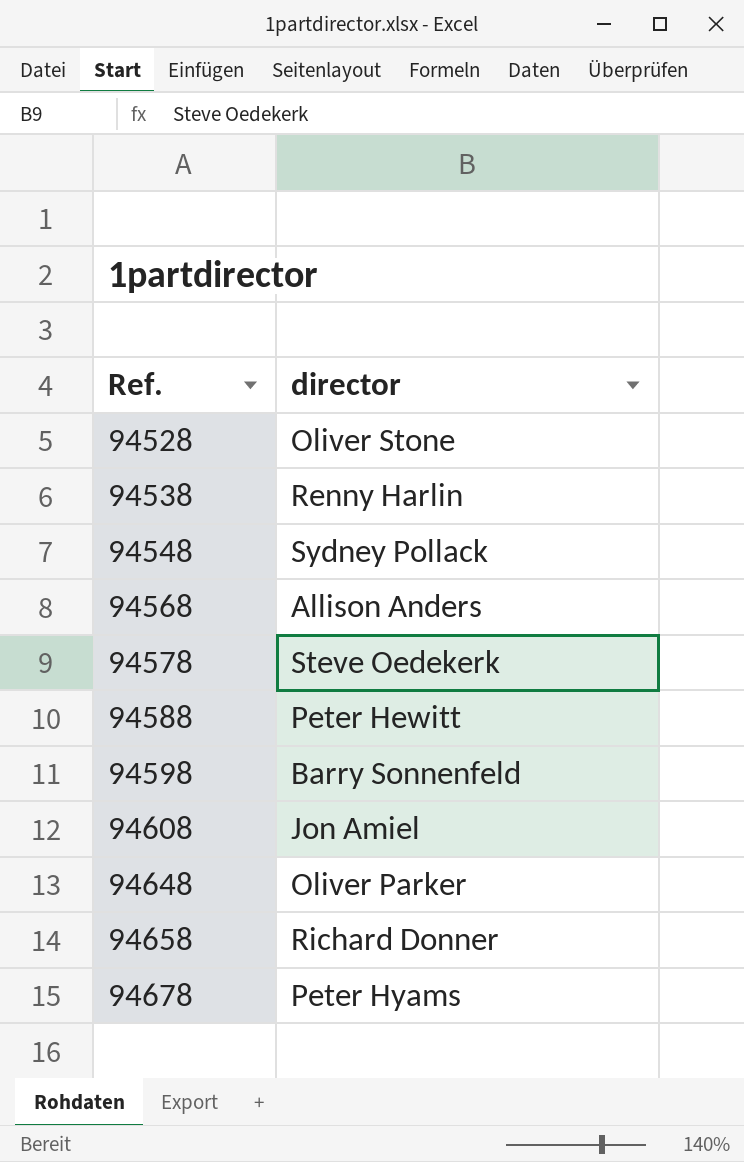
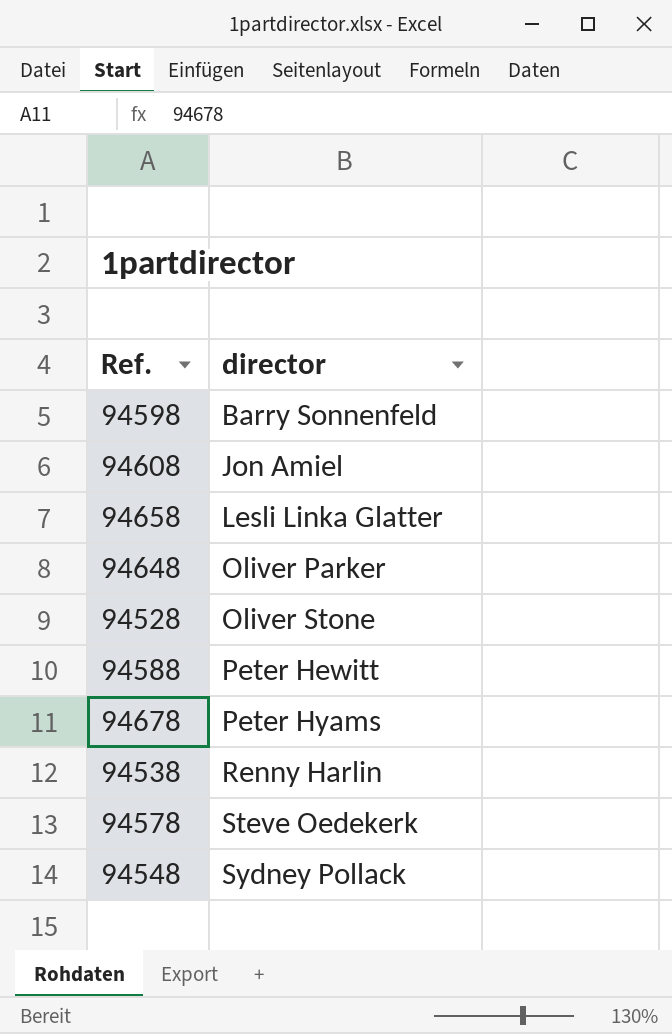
row order: Ref. ascending -> director ascending
row 94568: Allison Anders -> none
94658 | director: Richard Donner -> Lesli Linka Glatter

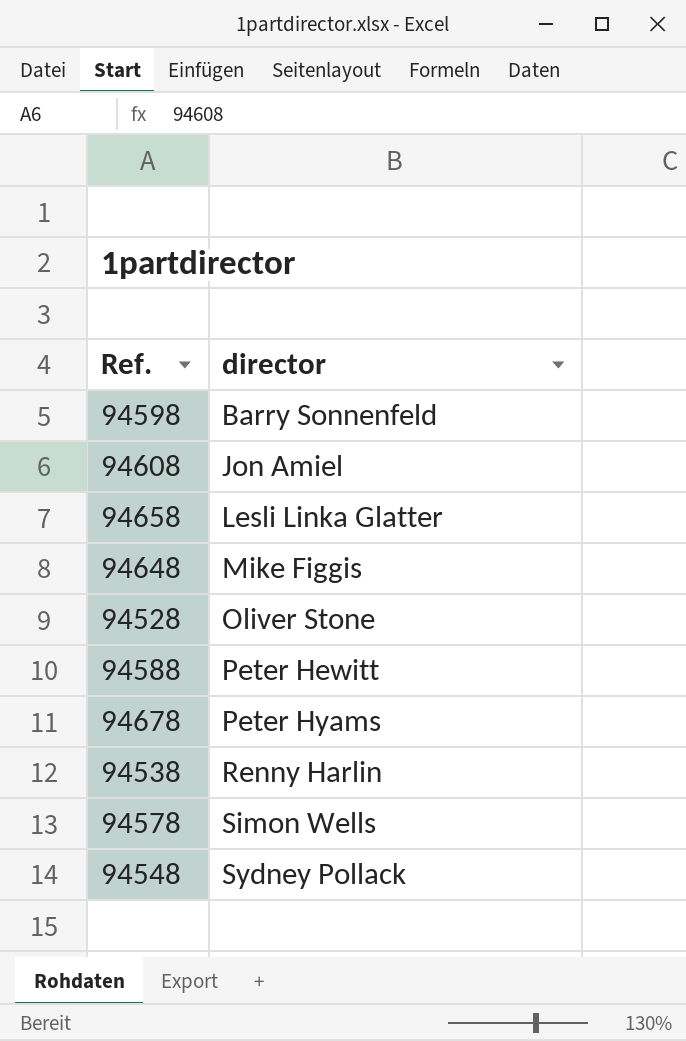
94648 | director: Oliver Parker -> Mike Figgis
94578 | director: Steve Oedekerk -> Simon Wells

